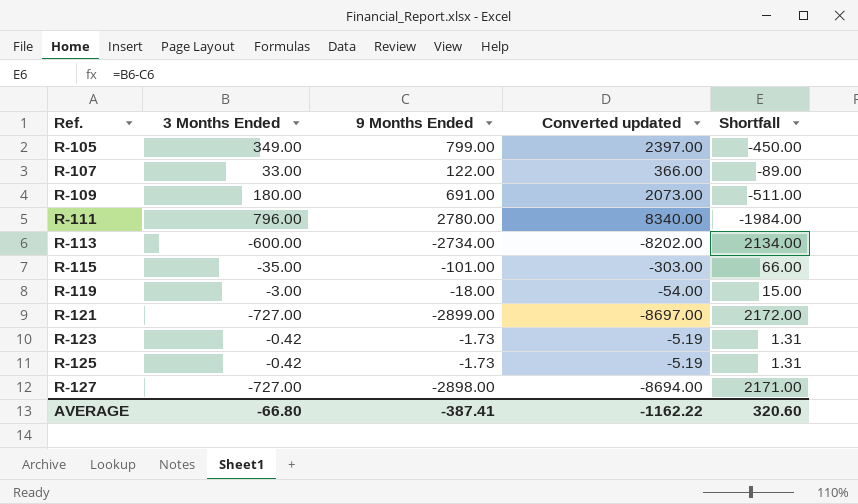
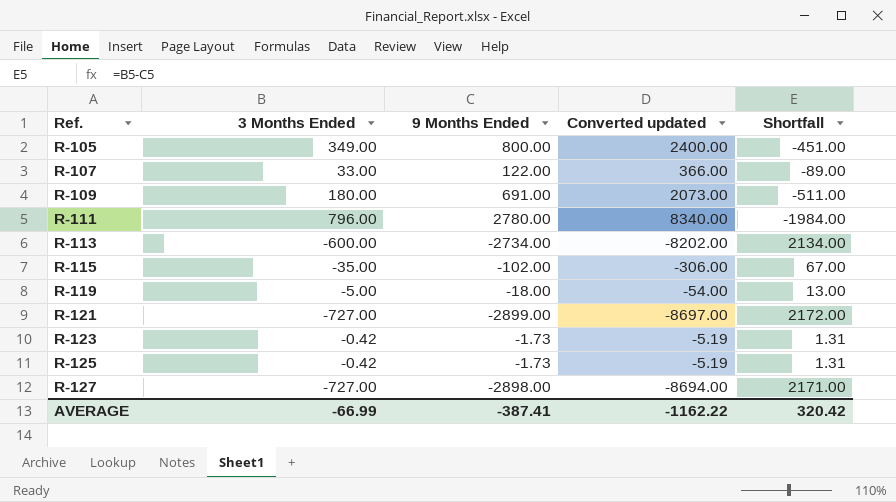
R-105 | 9 Months Ended: 799.00 -> 800.00
R-105 | Converted updated: 2397.00 -> 2400.00
R-105 | Shortfall: -450.00 -> -451.00
R-115 | 9 Months Ended: -101.00 -> -102.00
R-115 | Converted updated: -303.00 -> -306.00
R-115 | Shortfall: 66.00 -> 67.00
R-119 | 3 Months Ended: -3.00 -> -5.00
R-119 | Shortfall: 15.00 -> 13.00
AVERAGE | 3 Months Ended: -66.80 -> -66.99
AVERAGE | Shortfall: 320.60 -> 320.42

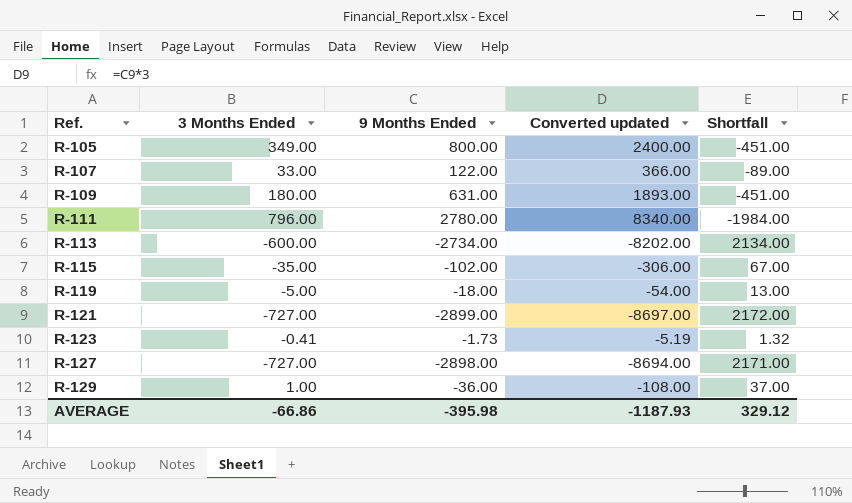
row R-125: -0.42 | -1.73 | -5.19 | 1.31 -> none
R-109 | 9 Months Ended: 691.00 -> 631.00
R-109 | Converted updated: 2073.00 -> 1893.00
R-109 | Shortfall: -511.00 -> -451.00
R-123 | 3 Months Ended: -0.42 -> -0.41
R-123 | Shortfall: 1.31 -> 1.32
row R-129: none -> 1.00 | -36.00 | -108.00 | 37.00
AVERAGE | 3 Months Ended: -66.99 -> -66.86
AVERAGE | 9 Months Ended: -387.41 -> -395.98
AVERAGE | Converted updated: -1162.22 -> -1187.93
AVERAGE | Shortfall: 320.42 -> 329.12

